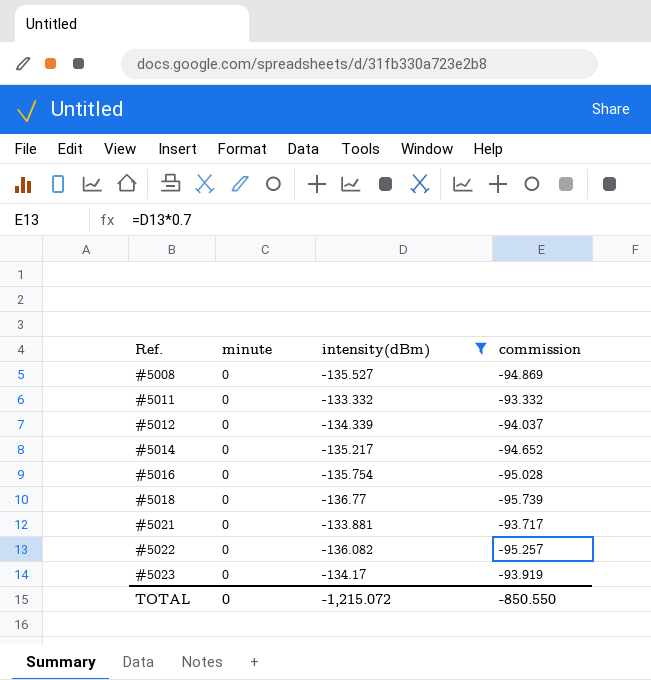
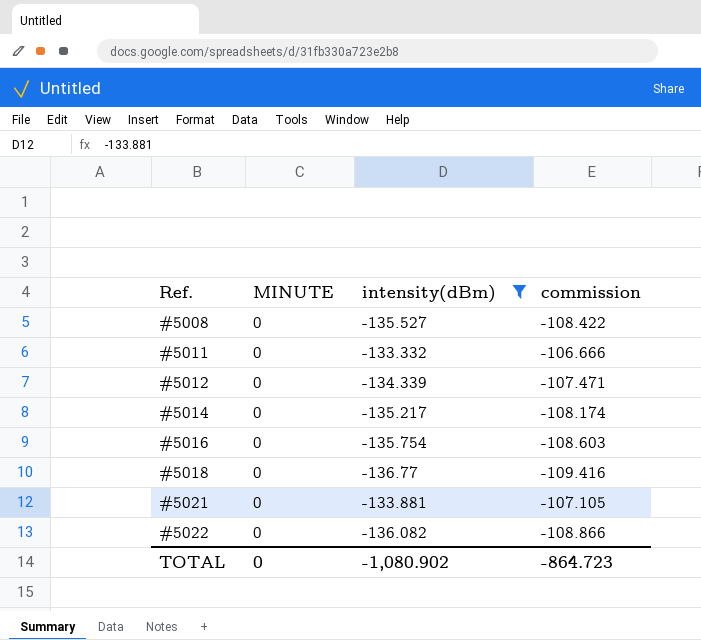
column name: minute -> MINUTE
column commission | formula: [intensity(dBm)] * 0.7 -> [intensity(dBm)] * 0.8
row #5023: 0 | -134.17 | -93.919 -> none
TOTAL | intensity(dBm): -1,215.072 -> -1,080.902
TOTAL | commission: -850.550 -> -864.723

